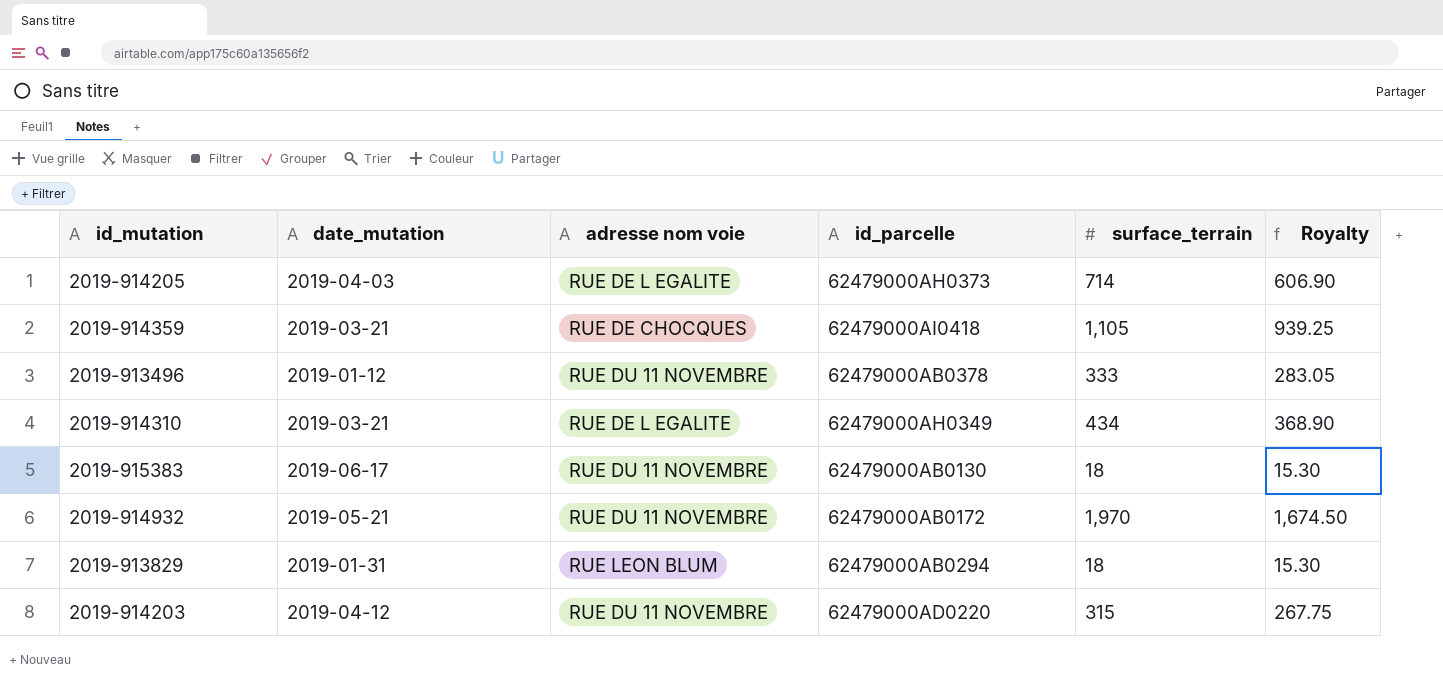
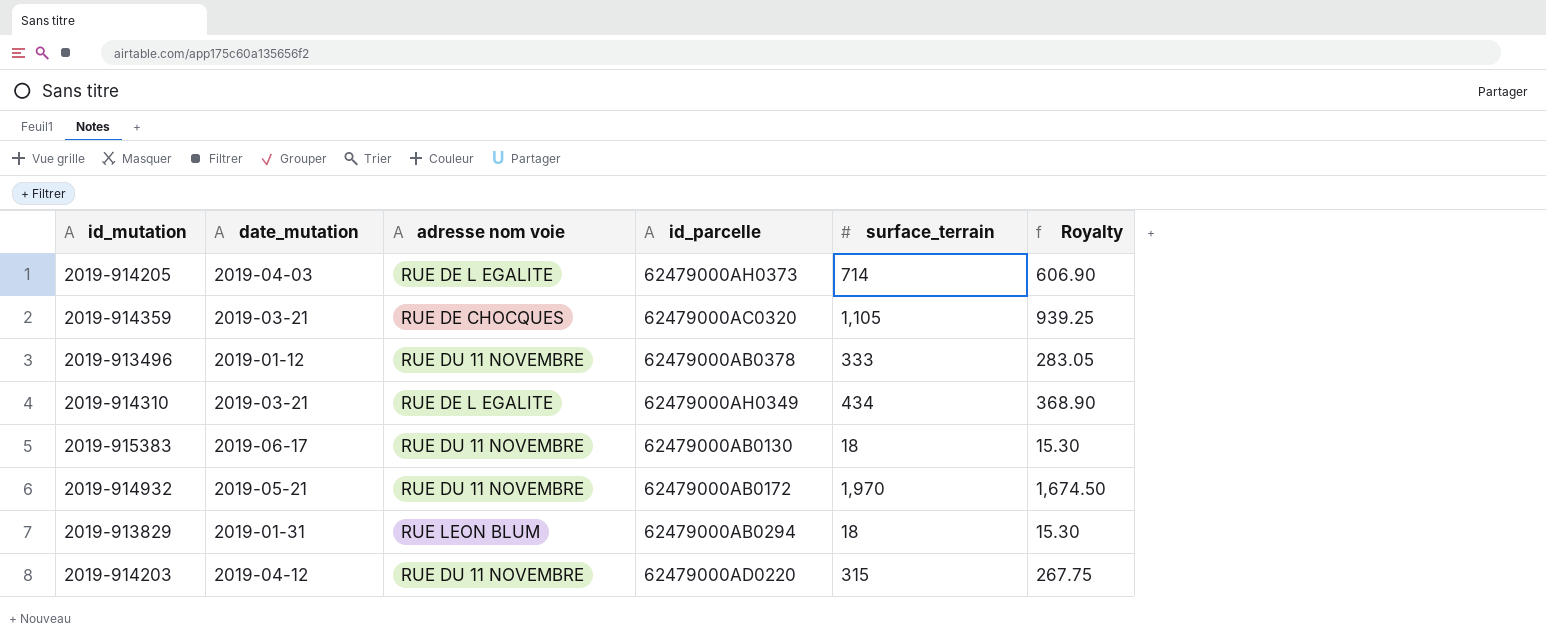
2019-914359 | id_parcelle: 62479000AI0418 -> 62479000AC0320

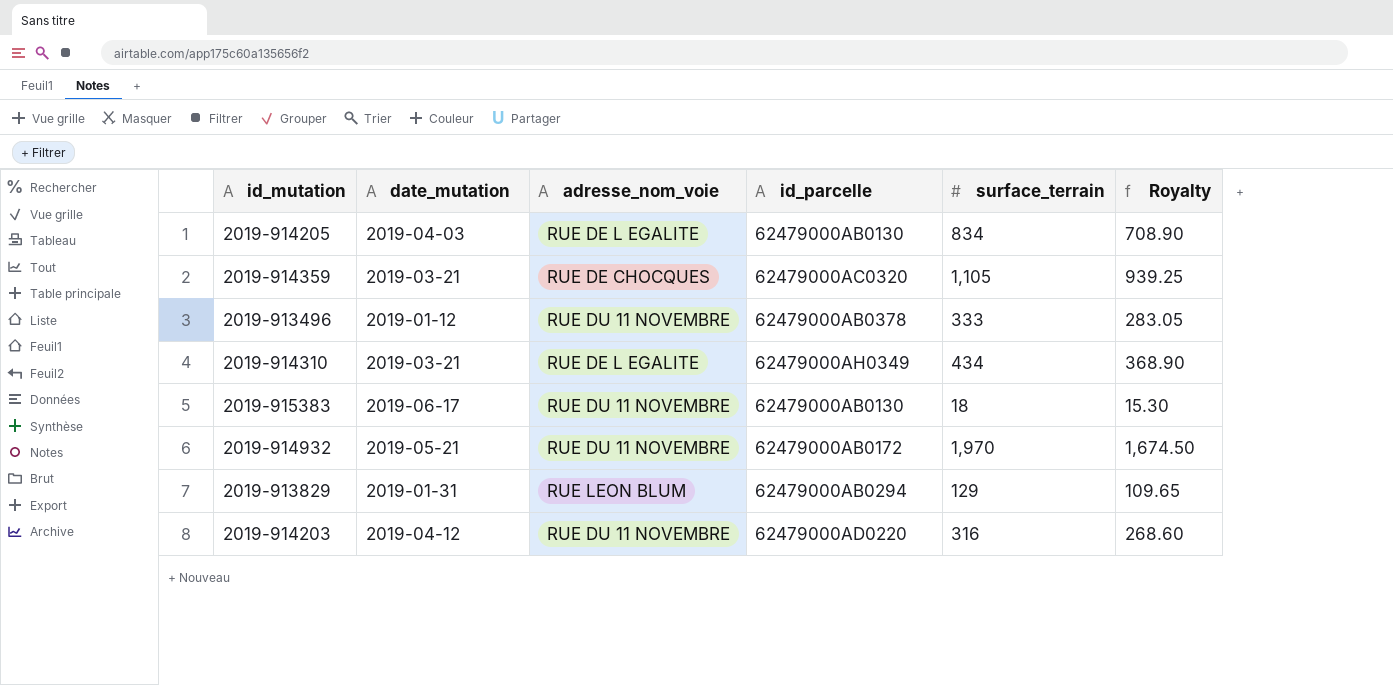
column name: adresse nom voie -> adresse_nom_voie
2019-914205 | id_parcelle: 62479000AH0373 -> 62479000AB0130
2019-914205 | surface_terrain: 714 -> 834
2019-914205 | Royalty: 606.90 -> 708.90
2019-913829 | surface_terrain: 18 -> 129
2019-913829 | Royalty: 15.30 -> 109.65
2019-914203 | surface_terrain: 315 -> 316
2019-914203 | Royalty: 267.75 -> 268.60

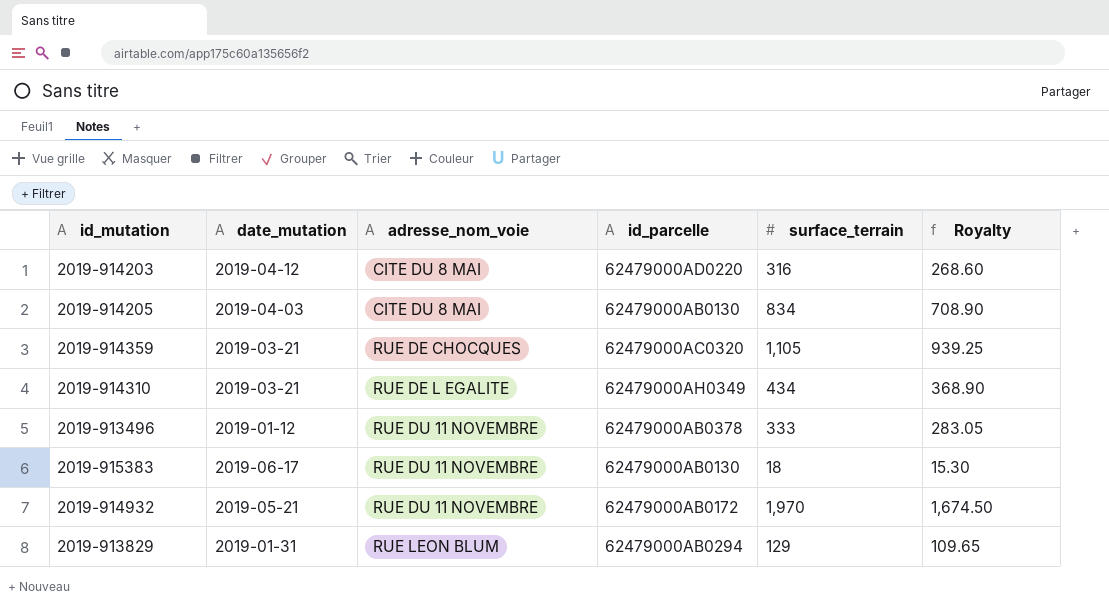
row order: none -> adresse_nom_voie ascending
2019-914203 | adresse_nom_voie: RUE DU 11 NOVEMBRE -> CITE DU 8 MAI
2019-914205 | adresse_nom_voie: RUE DE L EGALITE -> CITE DU 8 MAI

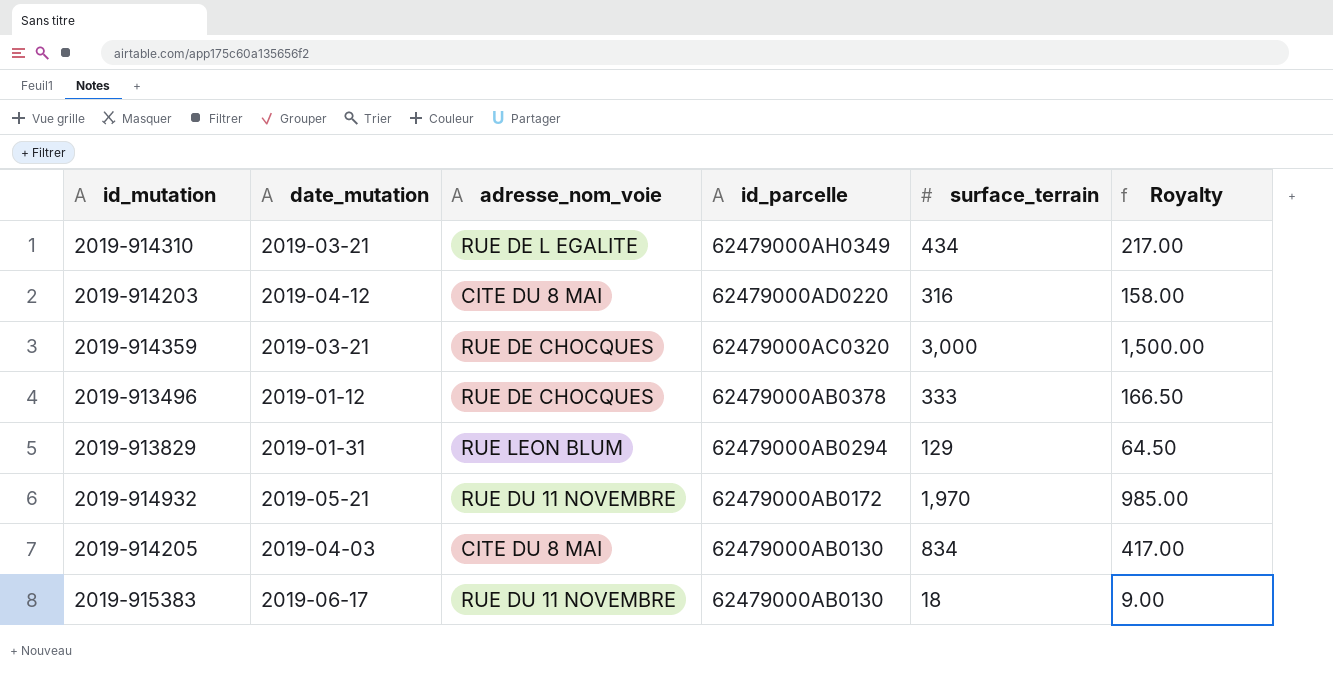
row order: adresse_nom_voie ascending -> id_parcelle descending
column Royalty | formula: [surface_terrain] * 0.85 -> [surface_terrain] * 0.5
2019-914359 | surface_terrain: 1,105 -> 3,000
2019-913496 | adresse_nom_voie: RUE DU 11 NOVEMBRE -> RUE DE CHOCQUES

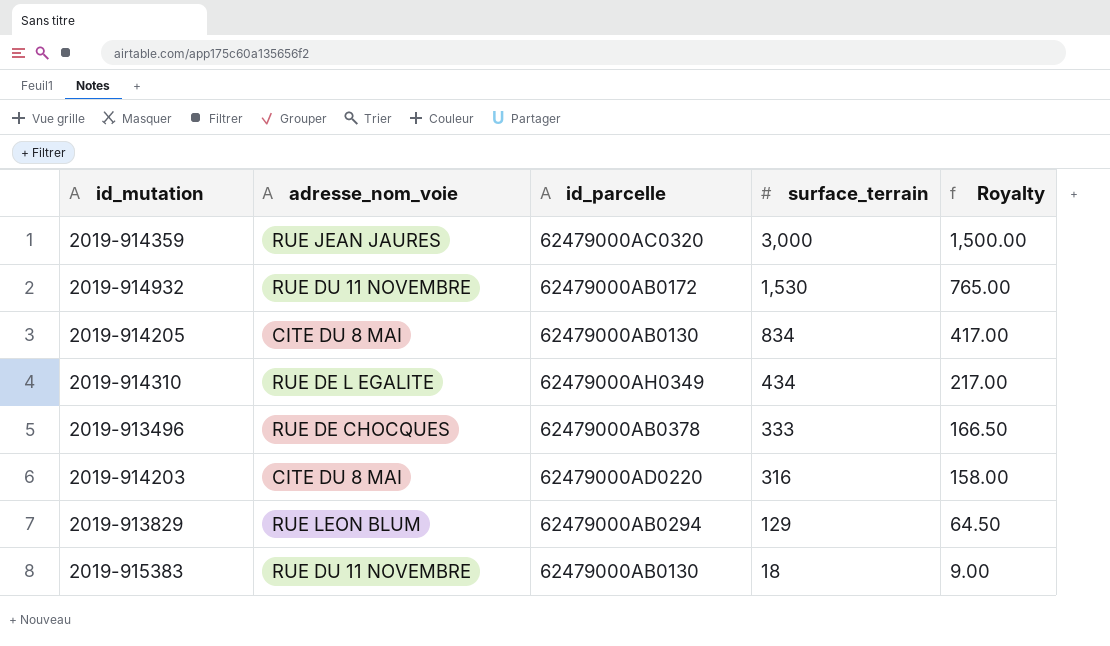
row order: id_parcelle descending -> surface_terrain descending
column date_mutation | position: 2 -> none
2019-914359 | adresse_nom_voie: RUE DE CHOCQUES -> RUE JEAN JAURES
2019-914932 | surface_terrain: 1,970 -> 1,530
2019-914932 | Royalty: 985.00 -> 765.00

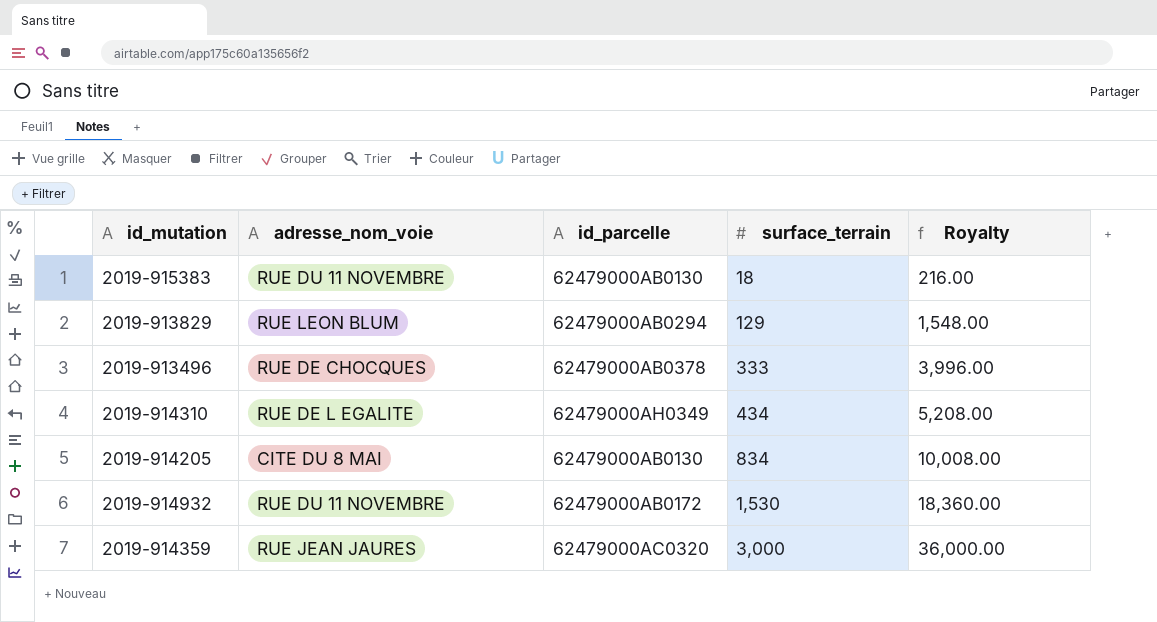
row order: surface_terrain descending -> surface_terrain ascending
column Royalty | formula: [surface_terrain] * 0.5 -> [surface_terrain] * 12
row 2019-914203: CITE DU 8 MAI | 62479000AD0220 | 316 | 158.00 -> none

